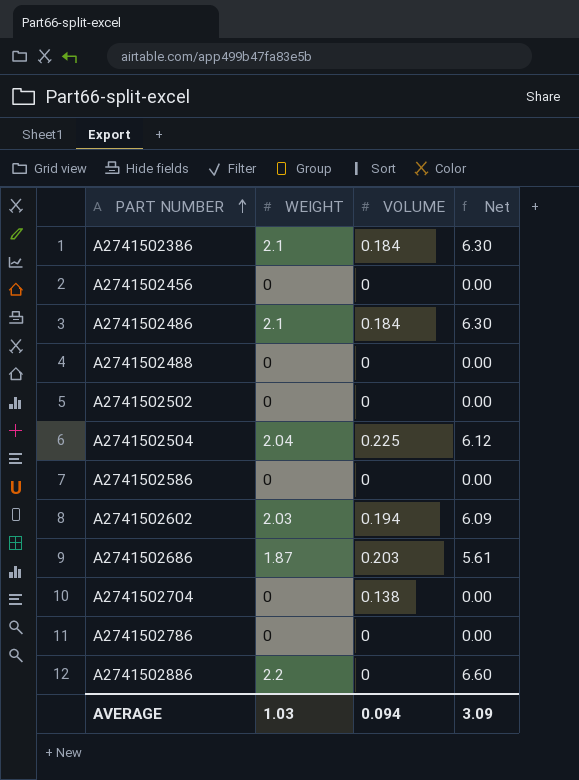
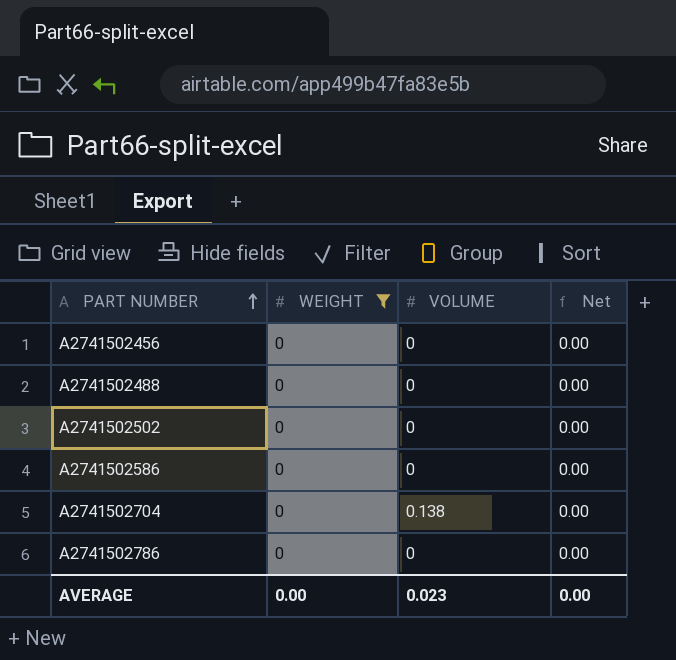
filter: none -> WEIGHT = 0
AVERAGE | WEIGHT: 1.03 -> 0.00
AVERAGE | VOLUME: 0.094 -> 0.023
AVERAGE | Net: 3.09 -> 0.00

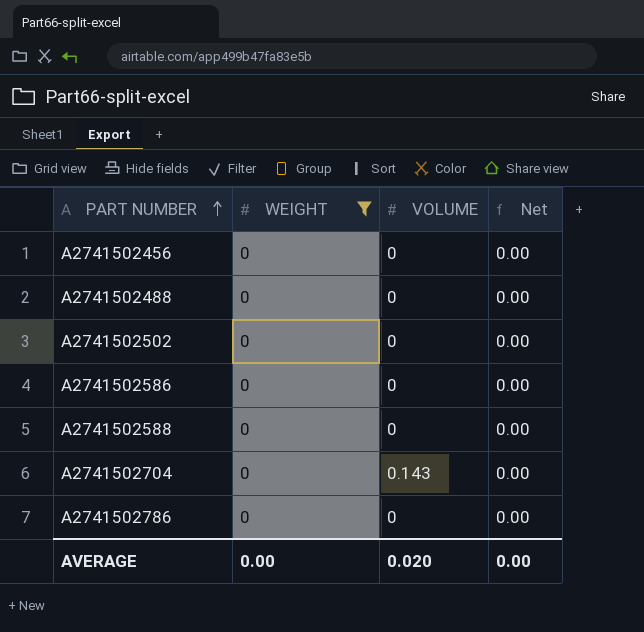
row A2741502588: none -> 0 | 0 | 0.00
A2741502704 | VOLUME: 0.138 -> 0.143
AVERAGE | VOLUME: 0.023 -> 0.020

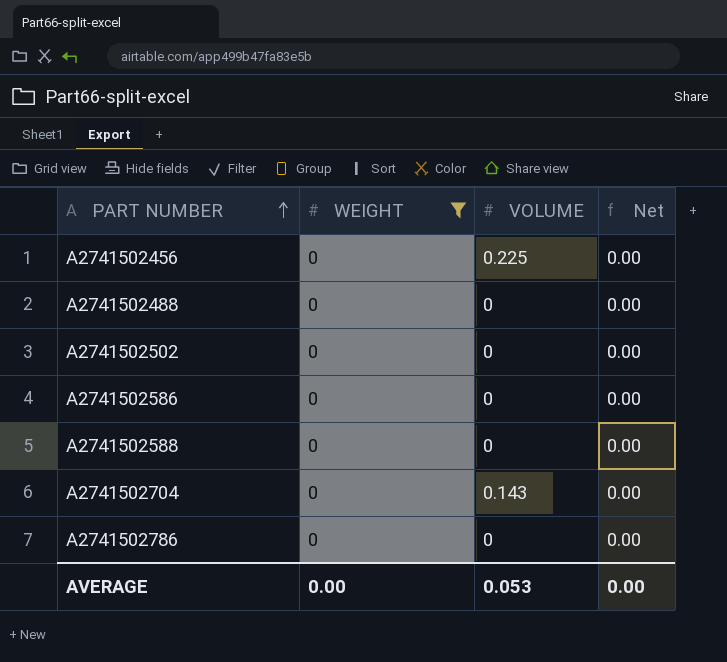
A2741502456 | VOLUME: 0 -> 0.225
AVERAGE | VOLUME: 0.020 -> 0.053

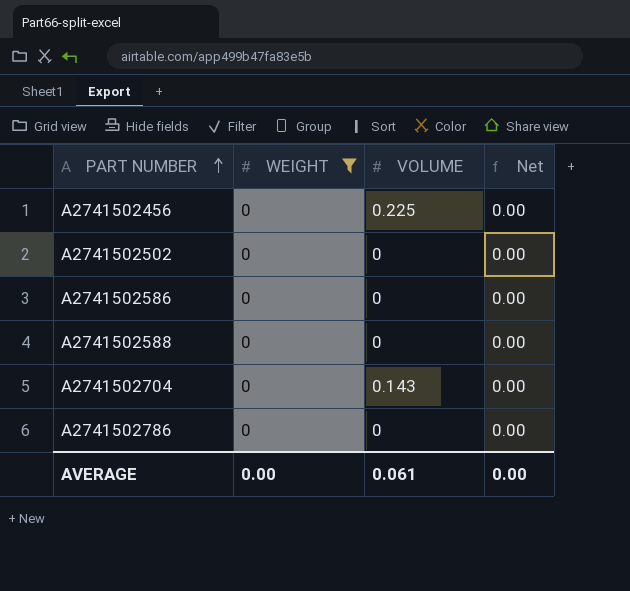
row A2741502488: 0 | 0 | 0.00 -> none
AVERAGE | VOLUME: 0.053 -> 0.061

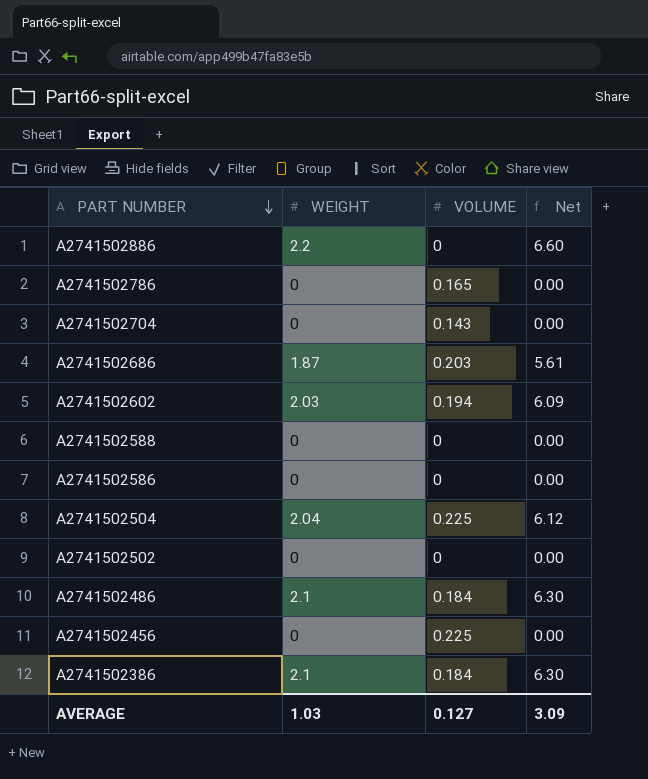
filter: WEIGHT = 0 -> none
row order: PART NUMBER ascending -> PART NUMBER descending
A2741502786 | VOLUME: 0 -> 0.165
AVERAGE | WEIGHT: 0.00 -> 1.03
AVERAGE | VOLUME: 0.061 -> 0.127
AVERAGE | Net: 0.00 -> 3.09

